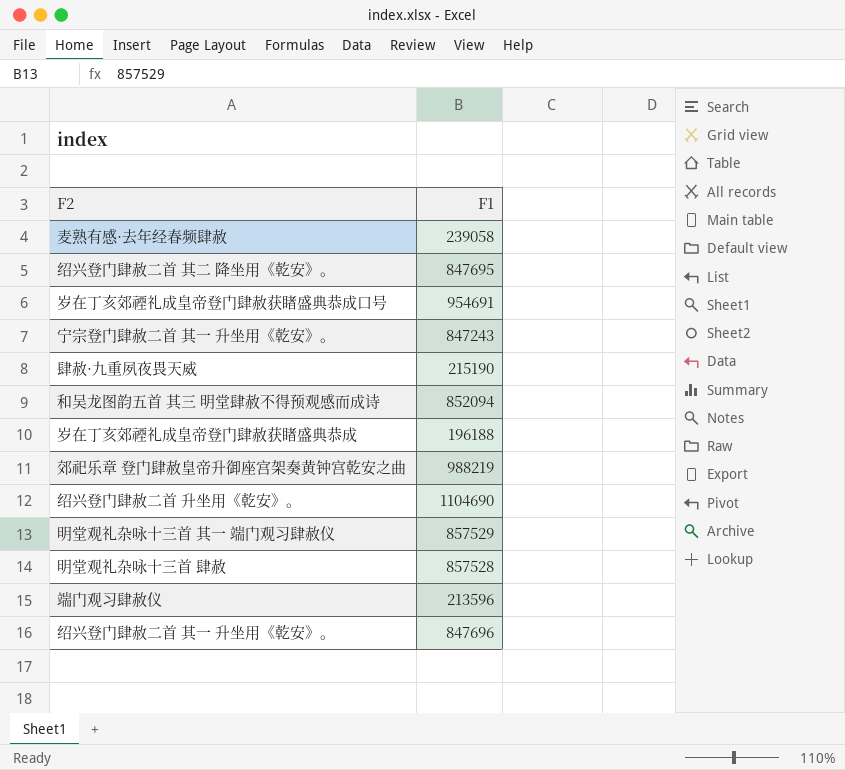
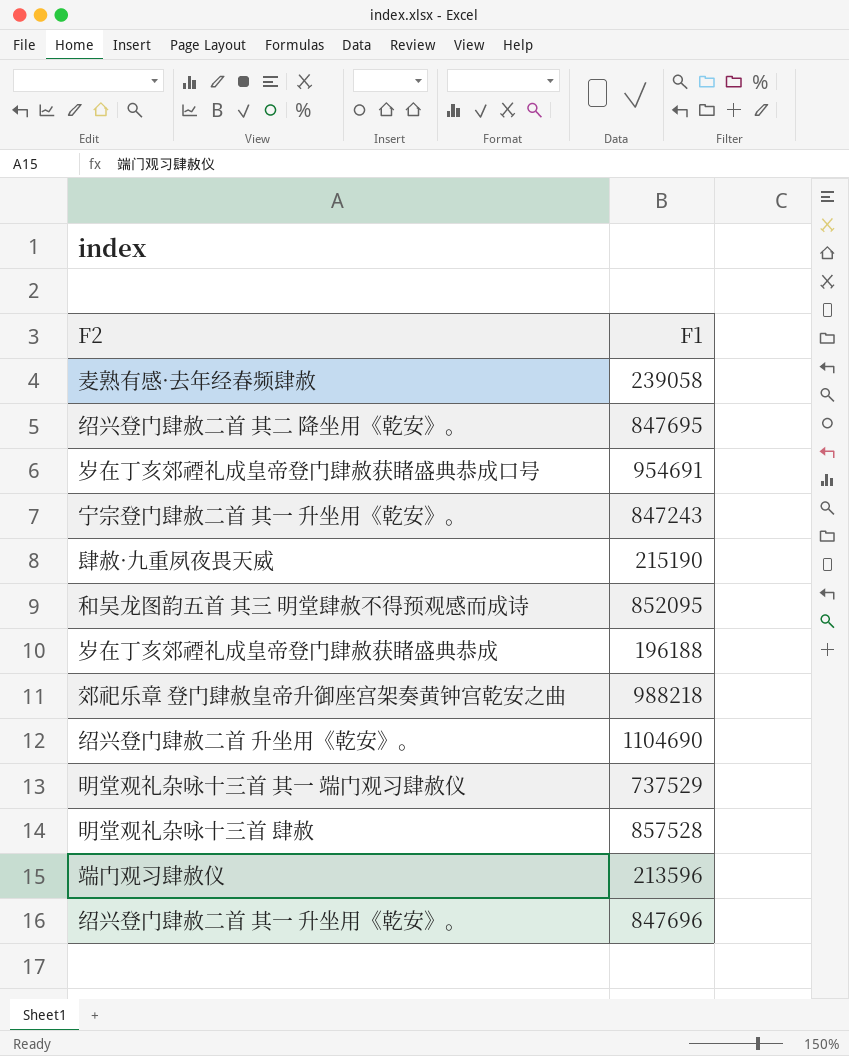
和吴龙图韵五首 其三 明堂肆赦不得预观感而成诗 | F1: 852094 -> 852095
郊祀乐章 登门肆赦皇帝升御座宫架奏黄钟宫乾安之曲 | F1: 988219 -> 988218
明堂观礼杂咏十三首 其一 端门观习肆赦仪 | F1: 857529 -> 737529

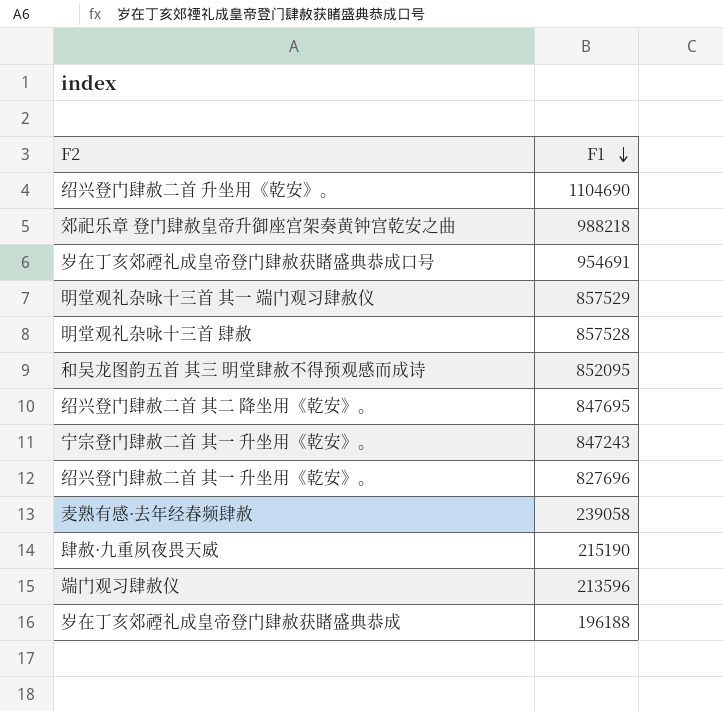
row order: none -> F1 descending
明堂观礼杂咏十三首 其一 端门观习肆赦仪 | F1: 737529 -> 857529
绍兴登门肆赦二首 其一 升坐用《乾安》。 | F1: 847696 -> 827696

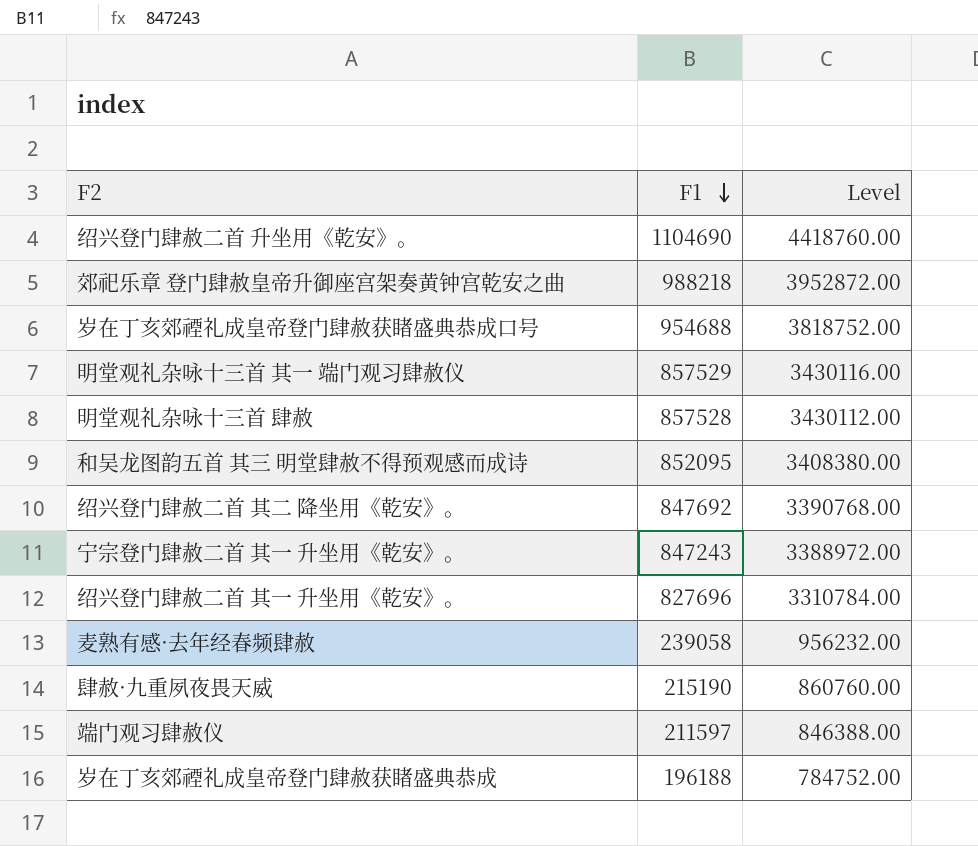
column Level | formula: none -> [F1] * 4
岁在丁亥郊禋礼成皇帝登门肆赦获睹盛典恭成口号 | F1: 954691 -> 954688
绍兴登门肆赦二首 其二 降坐用《乾安》。 | F1: 847695 -> 847692
端门观习肆赦仪 | F1: 213596 -> 211597

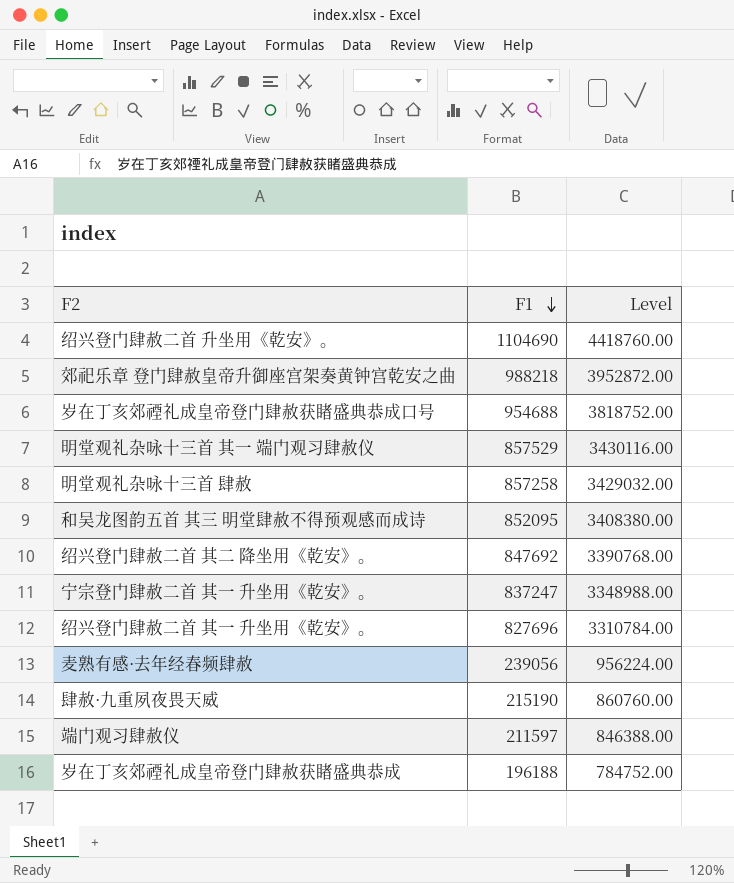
明堂观礼杂咏十三首 肆赦 | F1: 857528 -> 857258
明堂观礼杂咏十三首 肆赦 | Level: 3430112.00 -> 3429032.00
宁宗登门肆赦二首 其一 升坐用《乾安》。 | F1: 847243 -> 837247
宁宗登门肆赦二首 其一 升坐用《乾安》。 | Level: 3388972.00 -> 3348988.00
麦熟有感·去年经春频肆赦 | F1: 239058 -> 239056
麦熟有感·去年经春频肆赦 | Level: 956232.00 -> 956224.00

